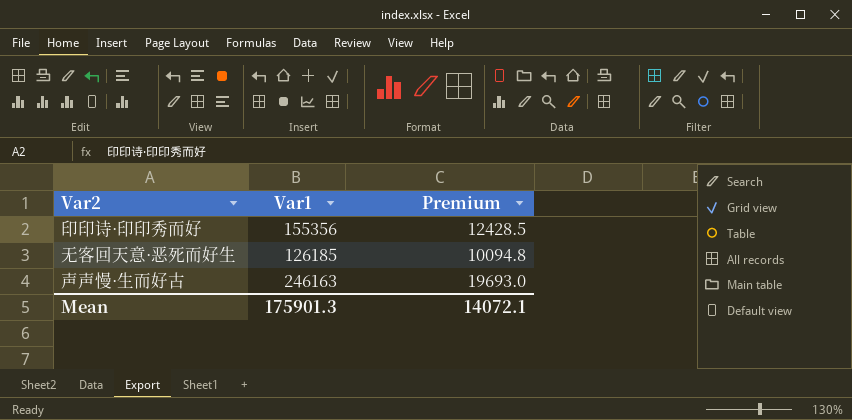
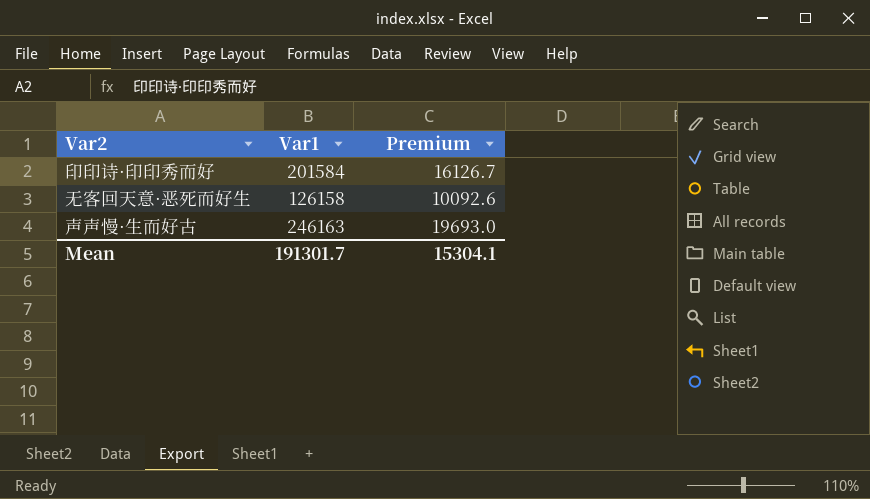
印印诗·印印秀而好 | Var1: 155356 -> 201584
印印诗·印印秀而好 | Premium: 12428.5 -> 16126.7
无客回天意·恶死而好生 | Var1: 126185 -> 126158
无客回天意·恶死而好生 | Premium: 10094.8 -> 10092.6
Mean | Var1: 175901.3 -> 191301.7
Mean | Premium: 14072.1 -> 15304.1

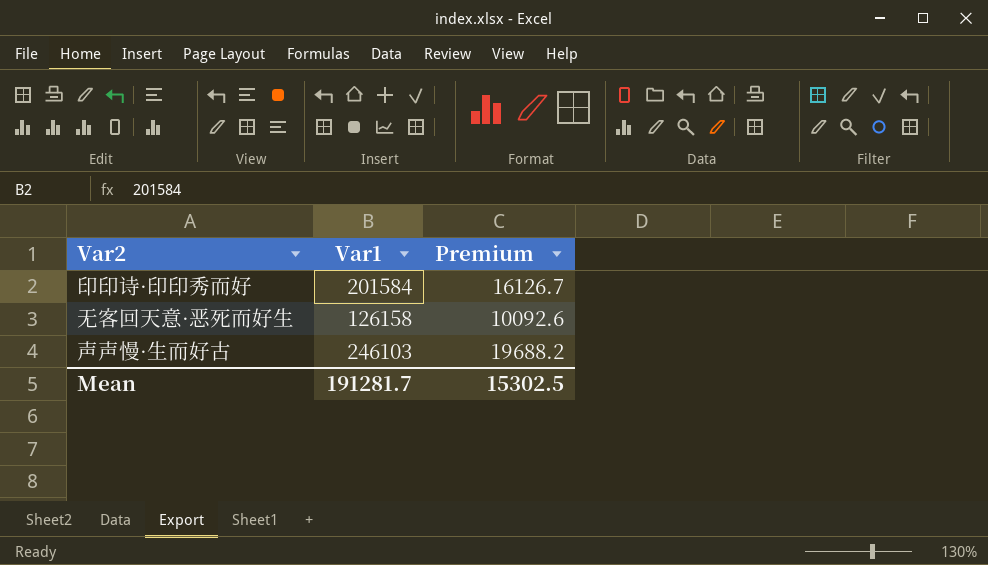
声声慢·生而好古 | Var1: 246163 -> 246103
声声慢·生而好古 | Premium: 19693.0 -> 19688.2
Mean | Var1: 191301.7 -> 191281.7
Mean | Premium: 15304.1 -> 15302.5

